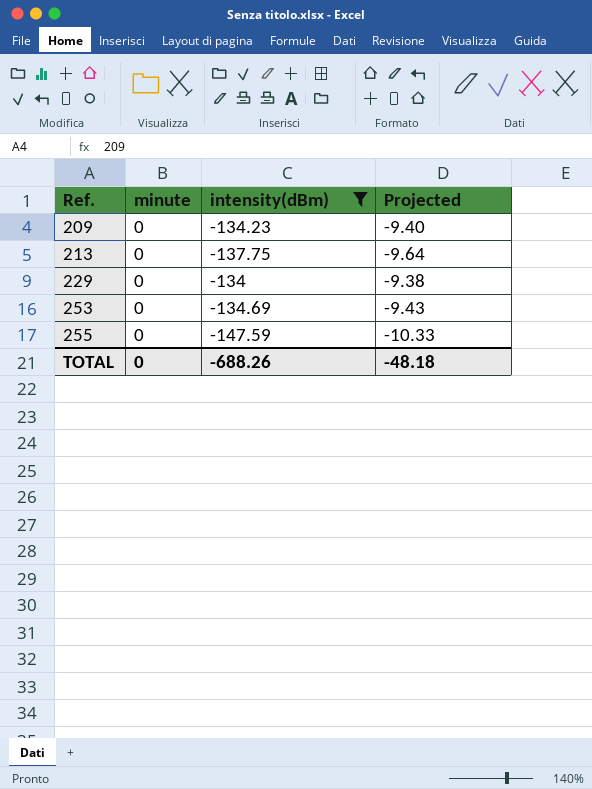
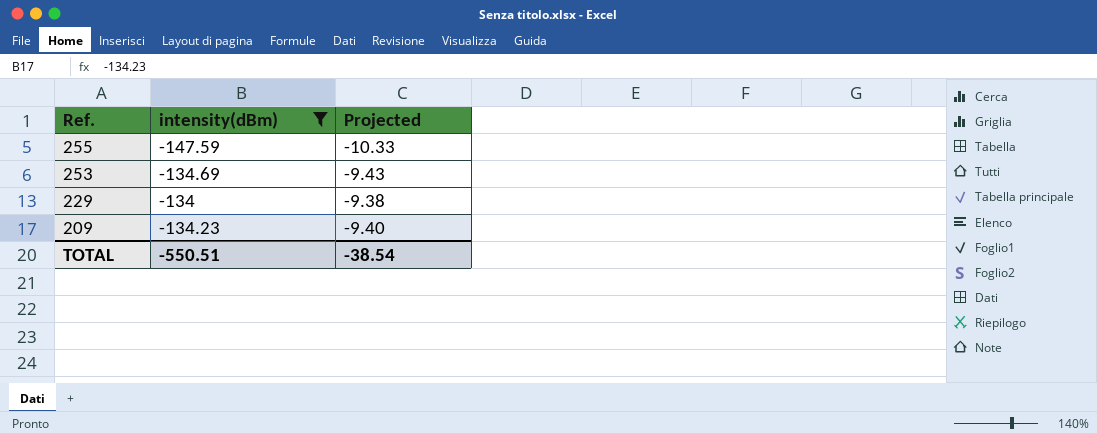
row order: Ref. ascending -> Ref. descending
column minute | position: 2 -> none
row 213: 0 | -137.75 | -9.64 -> none
TOTAL | intensity(dBm): -688.26 -> -550.51
TOTAL | Projected: -48.18 -> -38.54

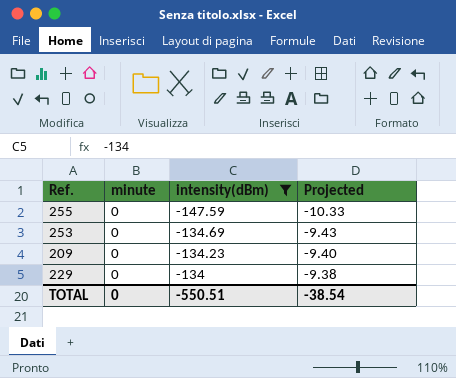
row order: Ref. descending -> intensity(dBm) ascending
column minute | position: none -> 2

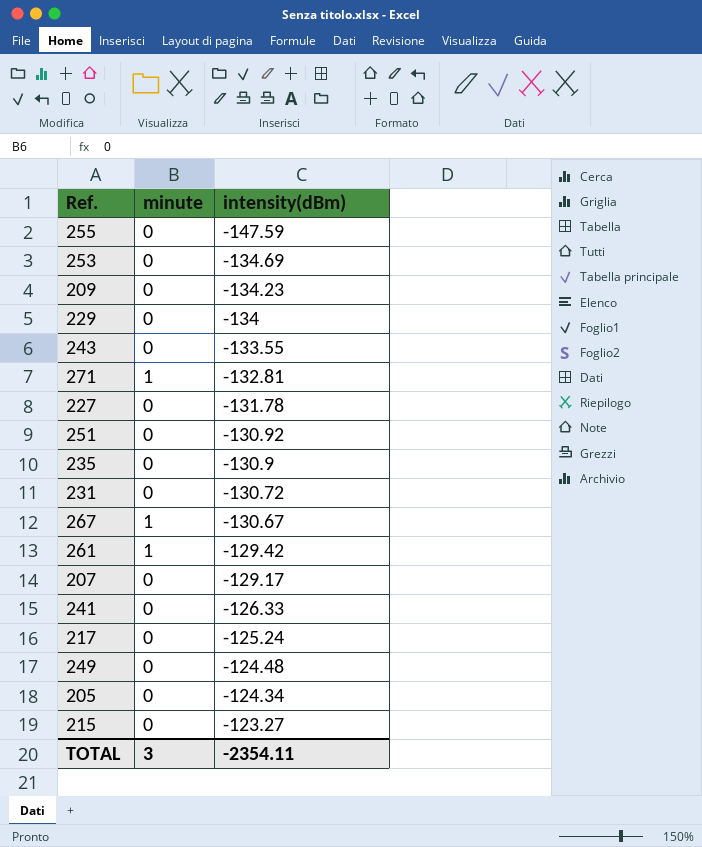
filter: intensity(dBm) <= -134 -> none
column Projected | formula: [intensity(dBm)] * 0.07 -> none
TOTAL | minute: 0 -> 3
TOTAL | intensity(dBm): -550.51 -> -2354.11

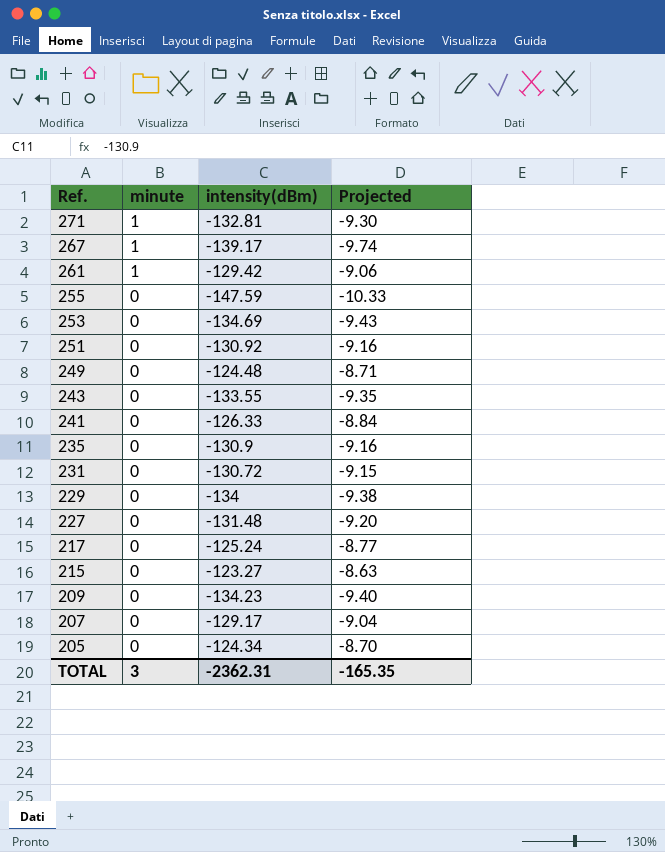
row order: intensity(dBm) ascending -> Ref. descending
column Projected | formula: none -> [intensity(dBm)] * 0.07
267 | intensity(dBm): -130.67 -> -139.17
227 | intensity(dBm): -131.78 -> -131.48
TOTAL | intensity(dBm): -2354.11 -> -2362.31

